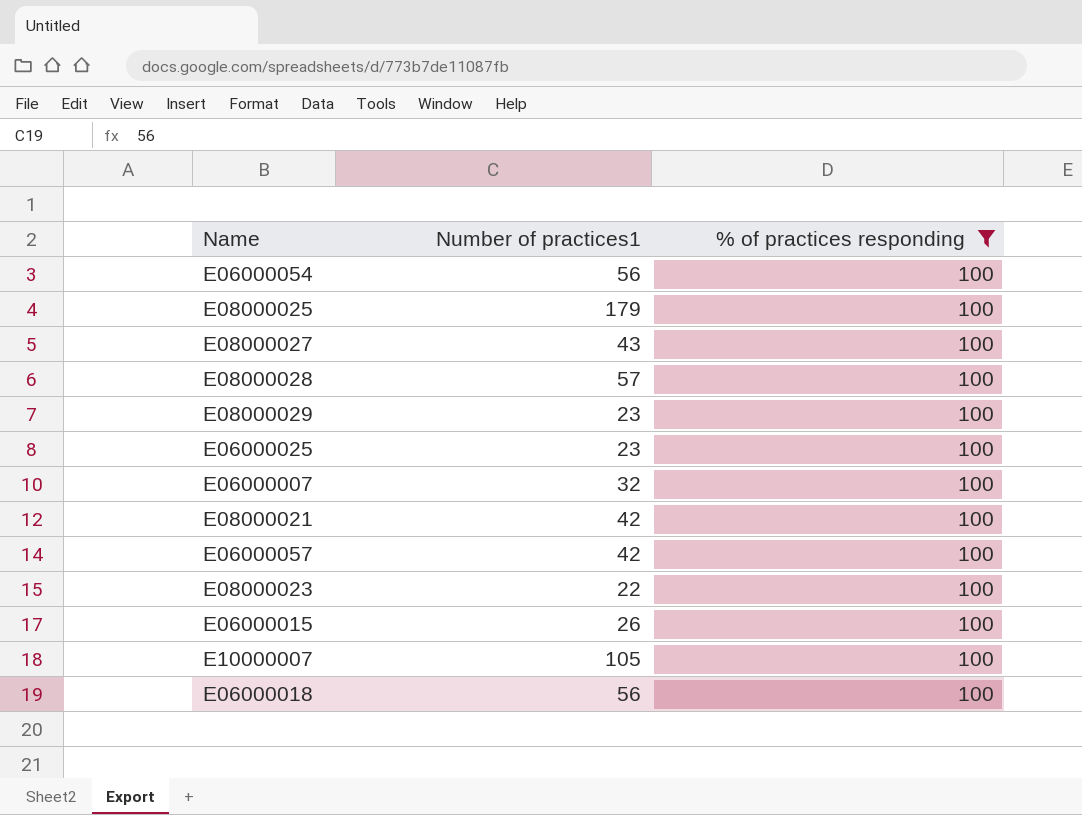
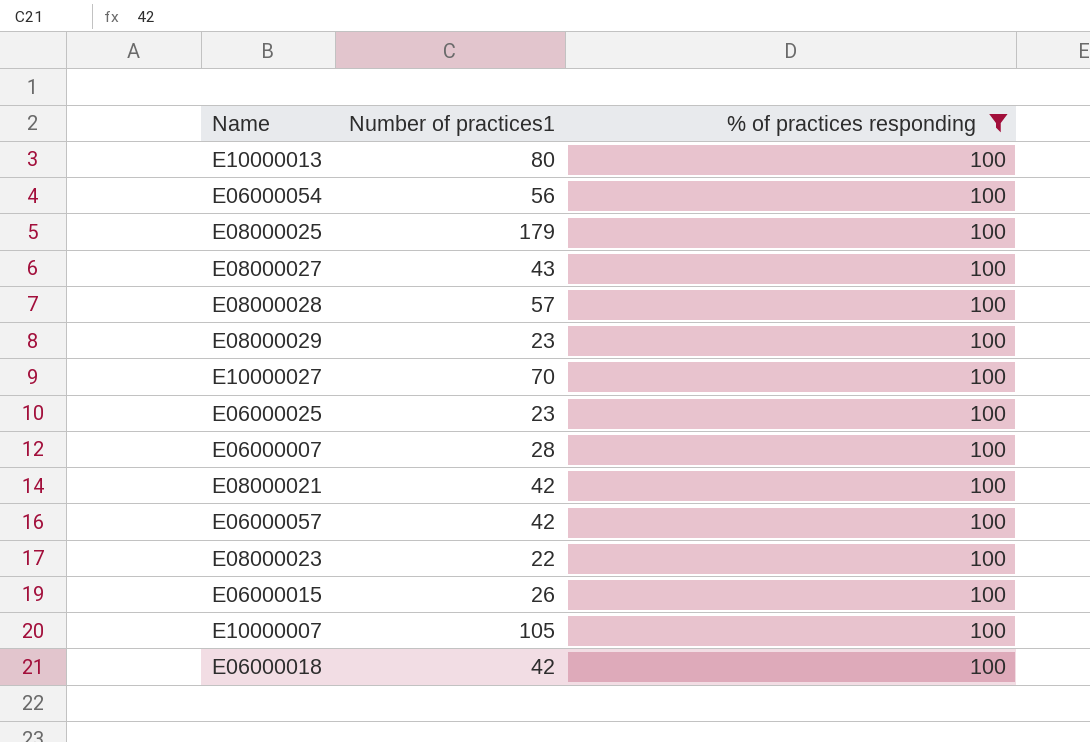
row E10000013: none -> 80 | 100
row E10000027: none -> 70 | 100
E06000007 | Number of practices1: 32 -> 28
E06000018 | Number of practices1: 56 -> 42

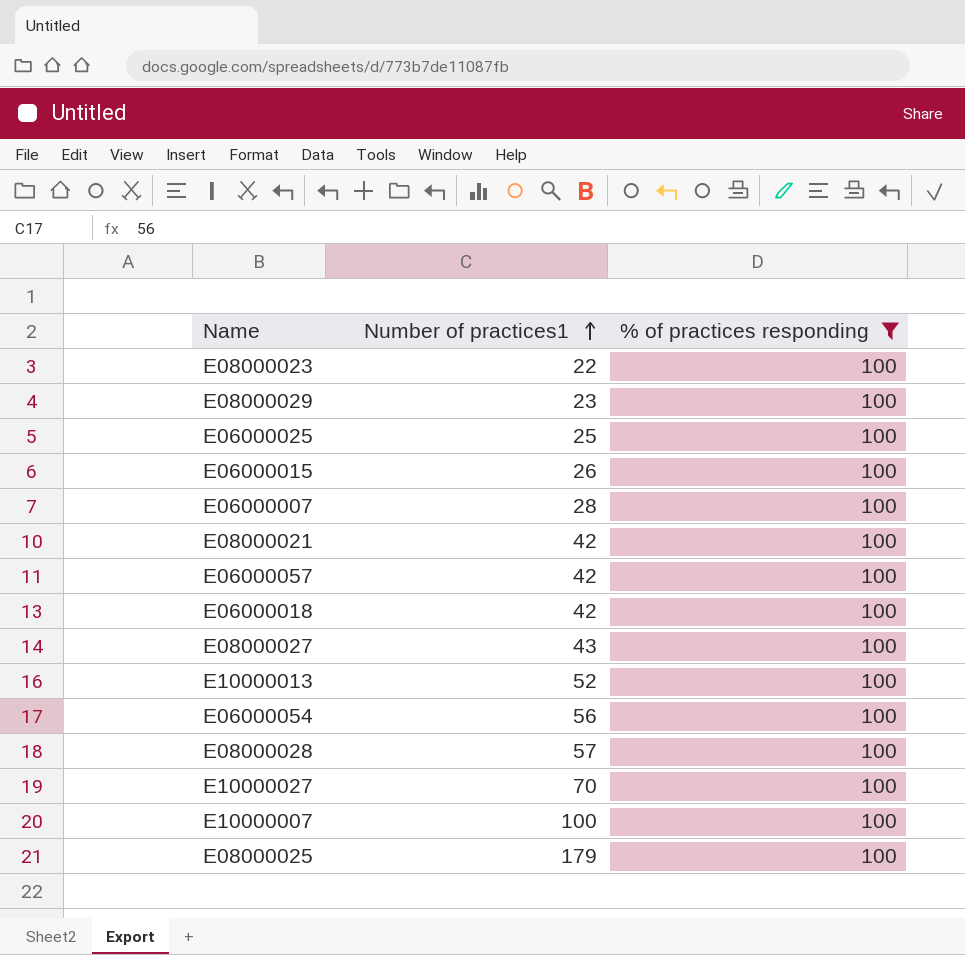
row order: none -> Number of practices1 ascending
E06000025 | Number of practices1: 23 -> 25
E10000013 | Number of practices1: 80 -> 52
E10000007 | Number of practices1: 105 -> 100

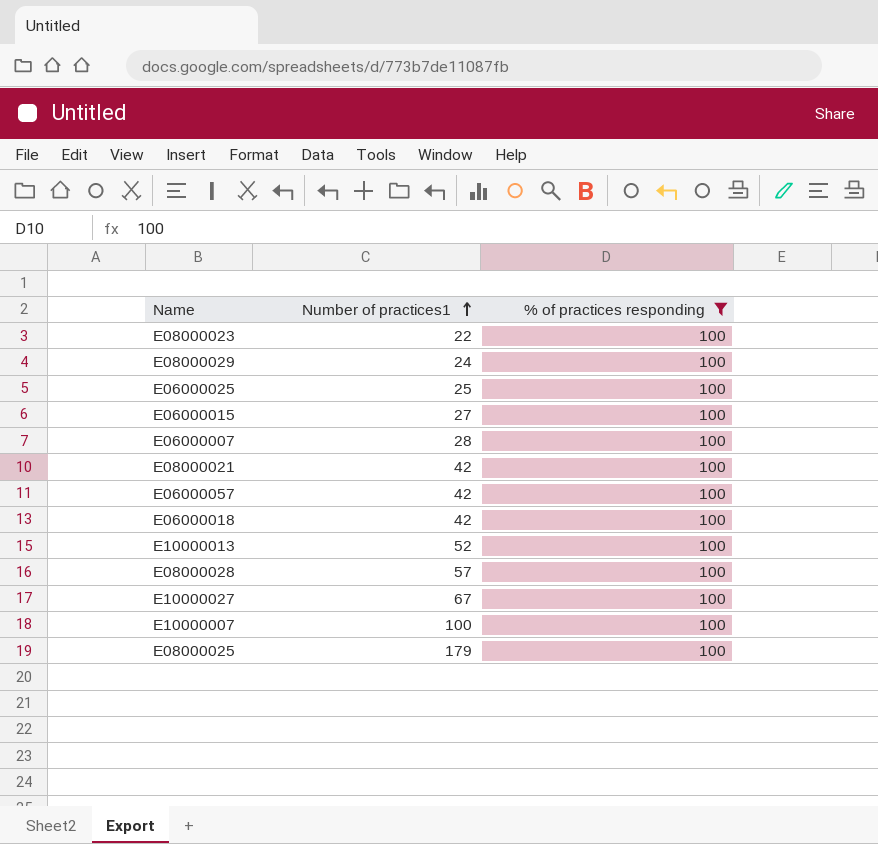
row E08000027: 43 | 100 -> none
row E06000054: 56 | 100 -> none
E08000029 | Number of practices1: 23 -> 24
E06000015 | Number of practices1: 26 -> 27
E10000027 | Number of practices1: 70 -> 67

